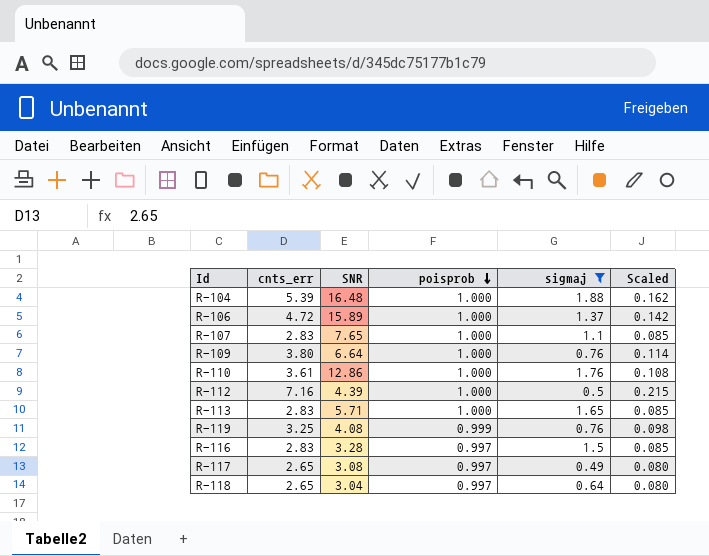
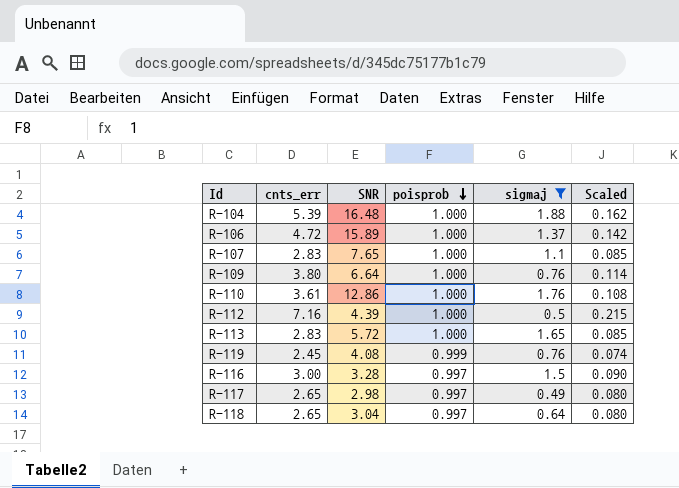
R-113 | SNR: 5.71 -> 5.72
R-119 | cnts_err: 3.25 -> 2.45
R-119 | Scaled: 0.098 -> 0.074
R-116 | cnts_err: 2.83 -> 3.00
R-116 | Scaled: 0.085 -> 0.090
R-117 | SNR: 3.08 -> 2.98

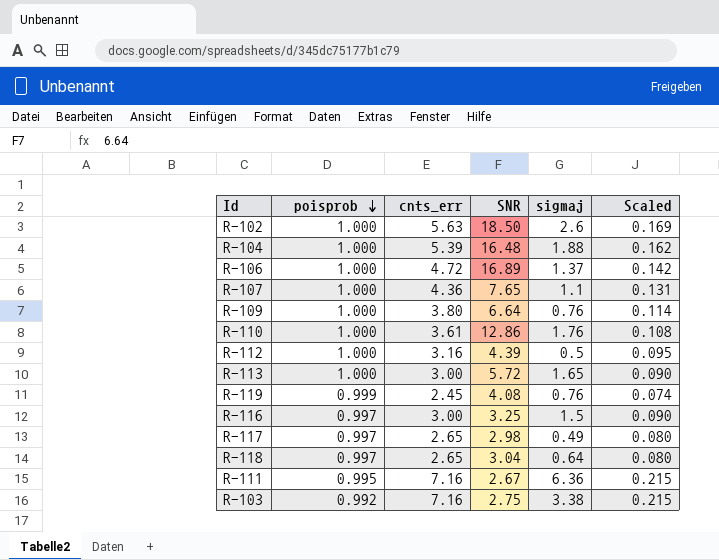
filter: sigmaj <= 1.88 -> none
column poisprob | position: 4 -> 2
R-106 | SNR: 15.89 -> 16.89
R-107 | cnts_err: 2.83 -> 4.36
R-107 | Scaled: 0.085 -> 0.131
R-112 | cnts_err: 7.16 -> 3.16
R-112 | Scaled: 0.215 -> 0.095
R-113 | cnts_err: 2.83 -> 3.00
R-113 | Scaled: 0.085 -> 0.090
R-116 | SNR: 3.28 -> 3.25

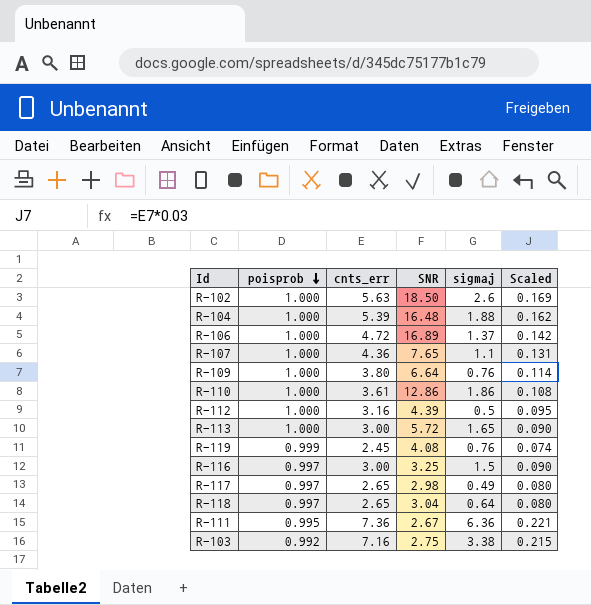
R-110 | sigmaj: 1.76 -> 1.86
R-111 | cnts_err: 7.16 -> 7.36
R-111 | Scaled: 0.215 -> 0.221

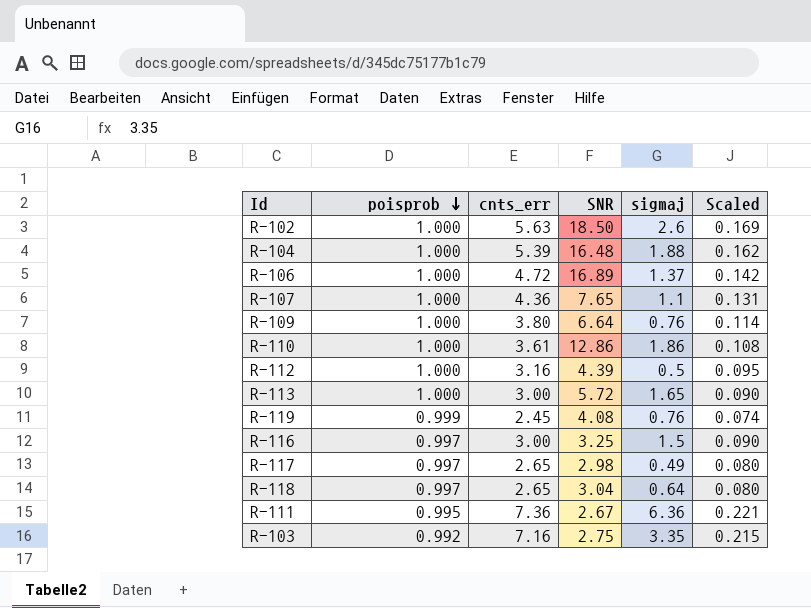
R-103 | sigmaj: 3.38 -> 3.35

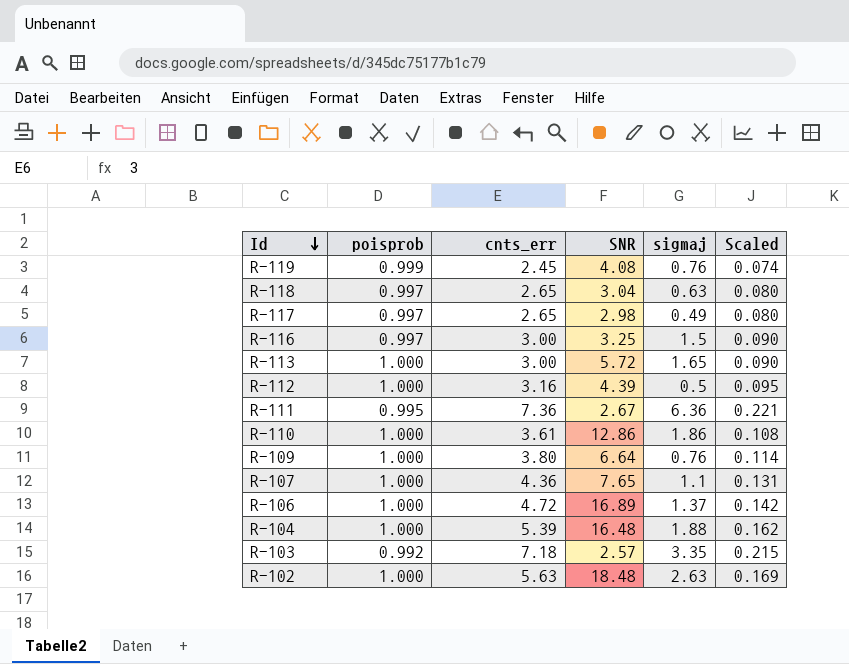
row order: poisprob descending -> Id descending
R-118 | sigmaj: 0.64 -> 0.63
R-103 | cnts_err: 7.16 -> 7.18
R-103 | SNR: 2.75 -> 2.57
R-102 | SNR: 18.50 -> 18.48
R-102 | sigmaj: 2.6 -> 2.63

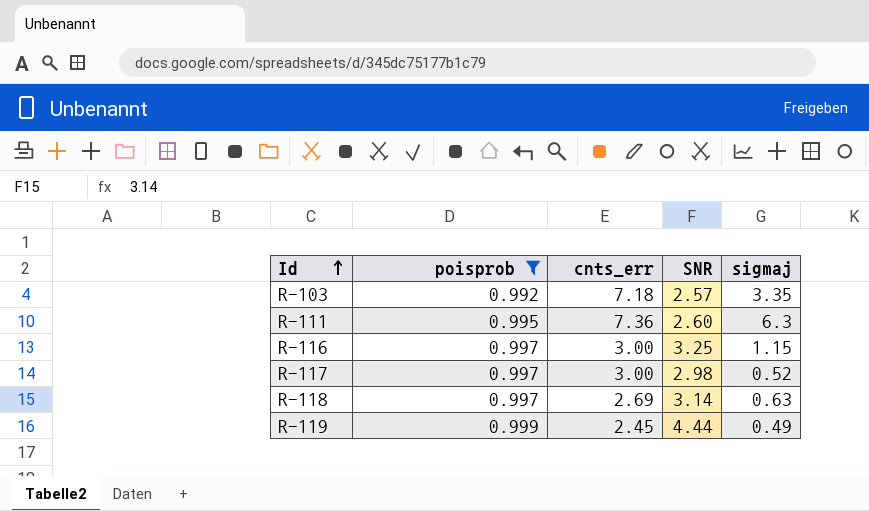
filter: none -> poisprob != 1.000
row order: Id descending -> Id ascending
column Scaled | formula: [cnts_err] * 0.03 -> none
R-111 | SNR: 2.67 -> 2.60
R-111 | sigmaj: 6.36 -> 6.3
R-116 | sigmaj: 1.5 -> 1.15
R-117 | cnts_err: 2.65 -> 3.00
R-117 | sigmaj: 0.49 -> 0.52
R-118 | cnts_err: 2.65 -> 2.69
R-118 | SNR: 3.04 -> 3.14
R-119 | SNR: 4.08 -> 4.44
R-119 | sigmaj: 0.76 -> 0.49

